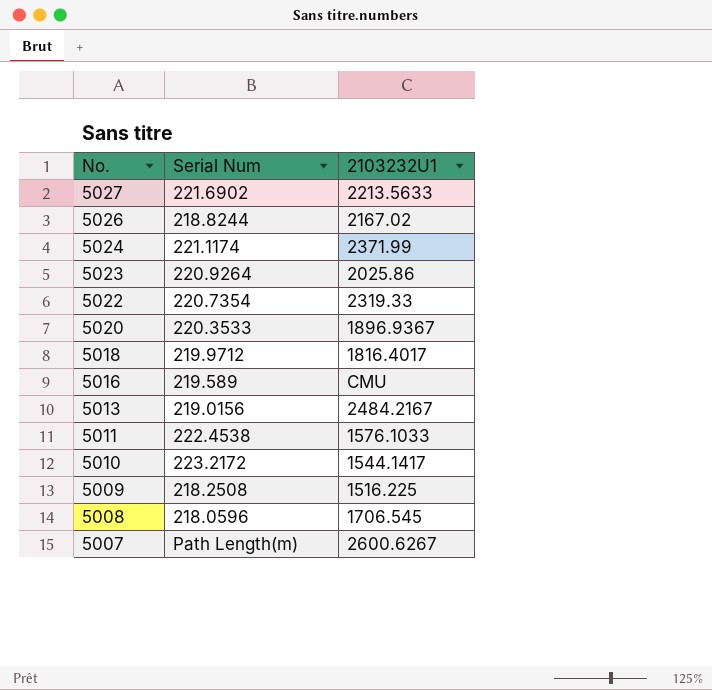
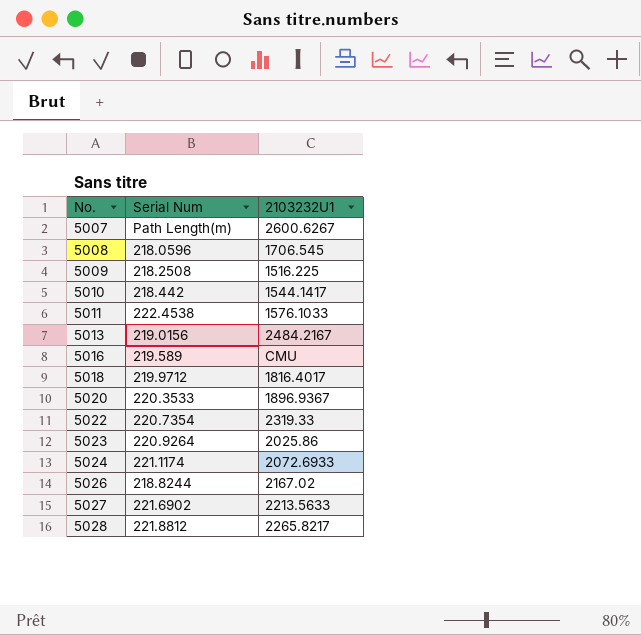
row order: No. descending -> No. ascending
5010 | Serial Num: 223.2172 -> 218.442
5024 | 2103232U1: 2371.99 -> 2072.6933
row 5028: none -> 221.8812 | 2265.8217

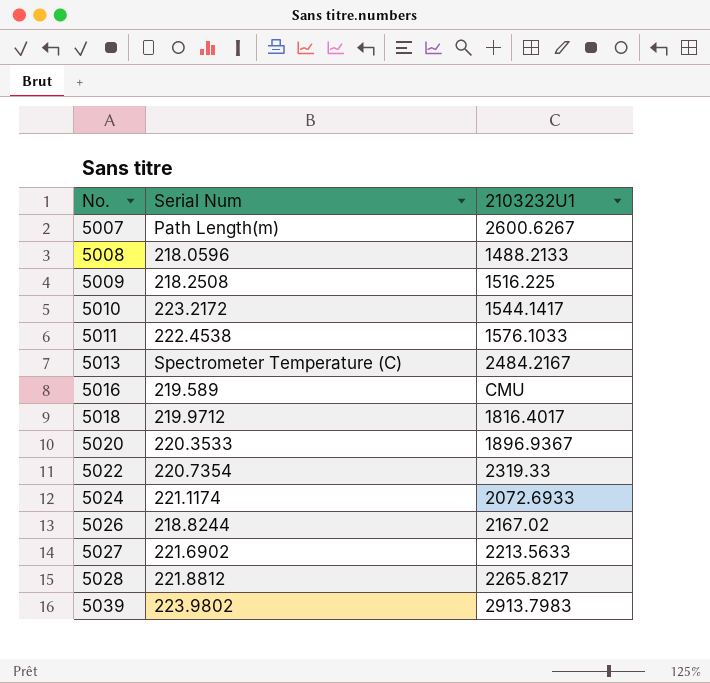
row 5023: 220.9264 | 2025.86 -> none
5008 | 2103232U1: 1706.545 -> 1488.2133
5010 | Serial Num: 218.442 -> 223.2172
5013 | Serial Num: 219.0156 -> Spectrometer Temperature (C)
row 5039: none -> 223.9802 | 2913.7983

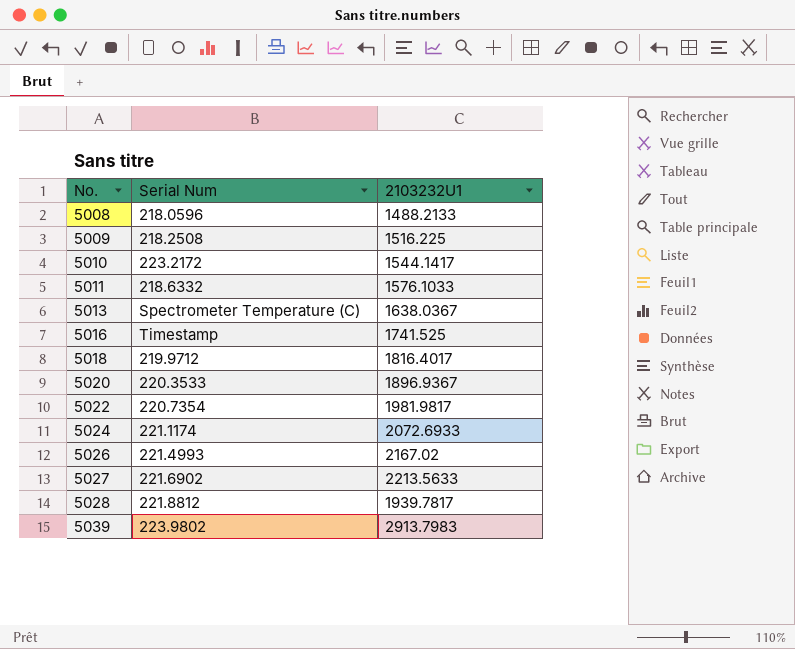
row 5007: Path Length(m) | 2600.6267 -> none
5011 | Serial Num: 222.4538 -> 218.6332
5013 | 2103232U1: 2484.2167 -> 1638.0367
5016 | Serial Num: 219.589 -> Timestamp
5016 | 2103232U1: CMU -> 1741.525
5022 | 2103232U1: 2319.33 -> 1981.9817
5026 | Serial Num: 218.8244 -> 221.4993
5028 | 2103232U1: 2265.8217 -> 1939.7817

